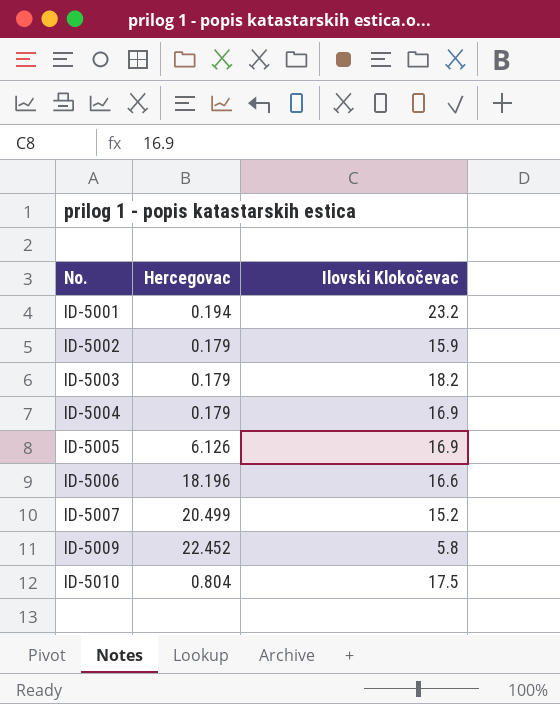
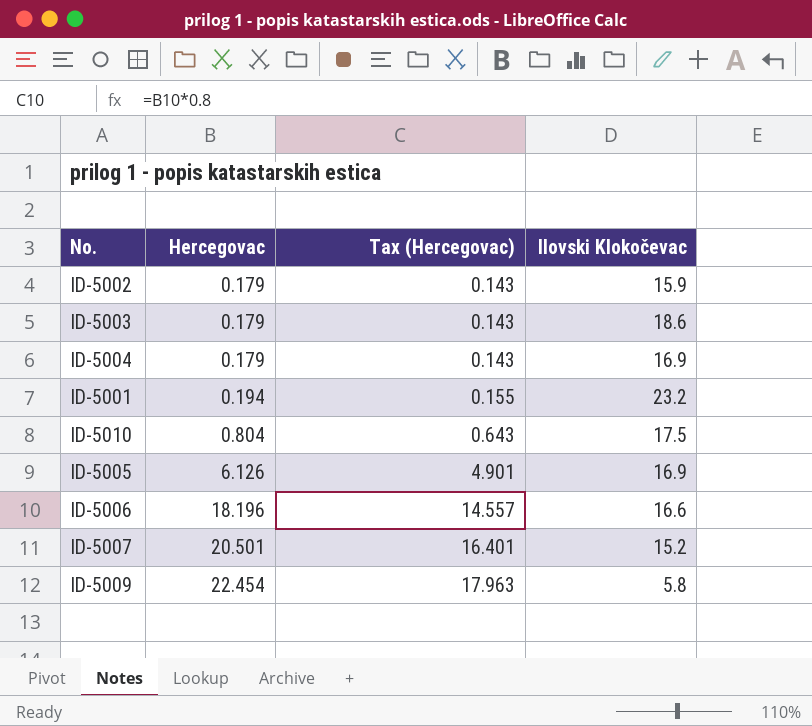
row order: No. ascending -> Hercegovac ascending
column Tax (Hercegovac) | formula: none -> [Hercegovac] * 0.8
ID-5003 | Ilovski Klokočevac: 18.2 -> 18.6
ID-5007 | Hercegovac: 20.499 -> 20.501
ID-5009 | Hercegovac: 22.452 -> 22.454

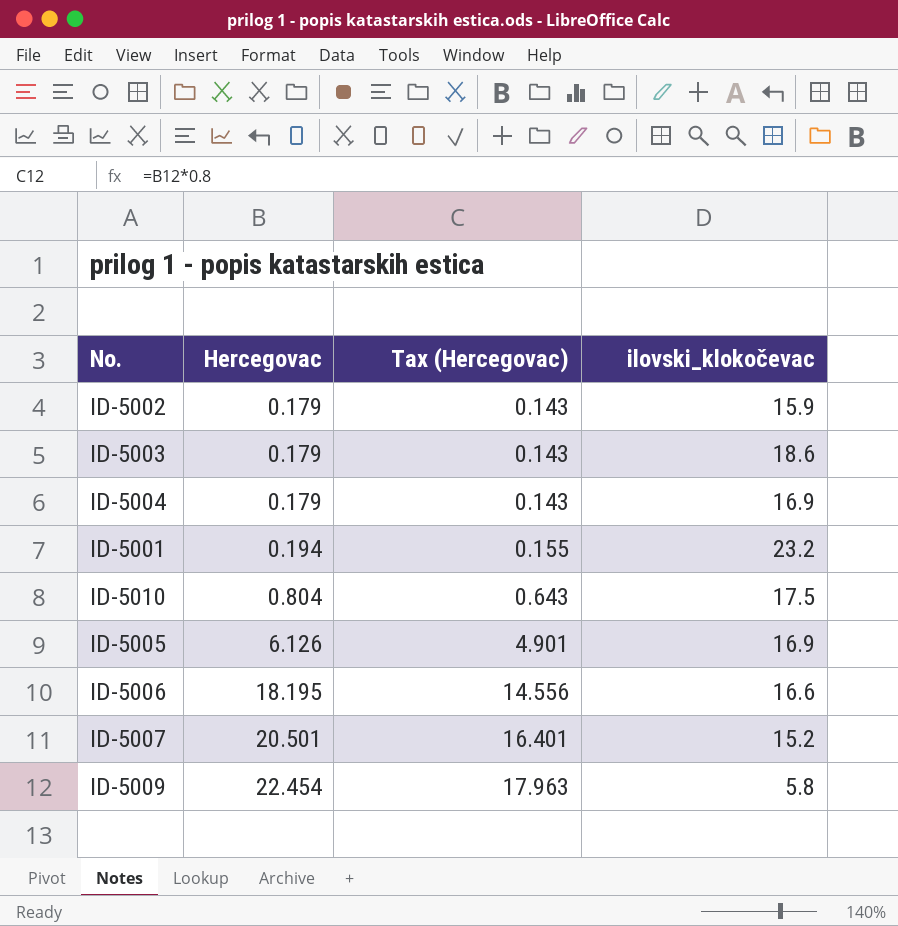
column name: Ilovski Klokočevac -> ilovski_klokočevac
ID-5006 | Hercegovac: 18.196 -> 18.195
ID-5006 | Tax (Hercegovac): 14.557 -> 14.556

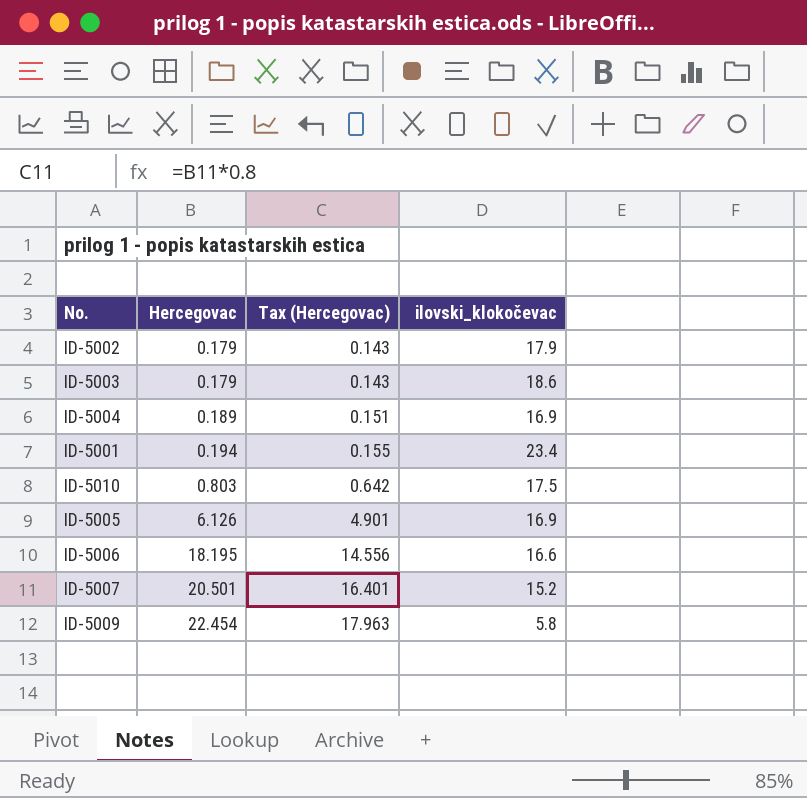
ID-5002 | ilovski_klokočevac: 15.9 -> 17.9
ID-5004 | Hercegovac: 0.179 -> 0.189
ID-5004 | Tax (Hercegovac): 0.143 -> 0.151
ID-5001 | ilovski_klokočevac: 23.2 -> 23.4
ID-5010 | Hercegovac: 0.804 -> 0.803
ID-5010 | Tax (Hercegovac): 0.643 -> 0.642

